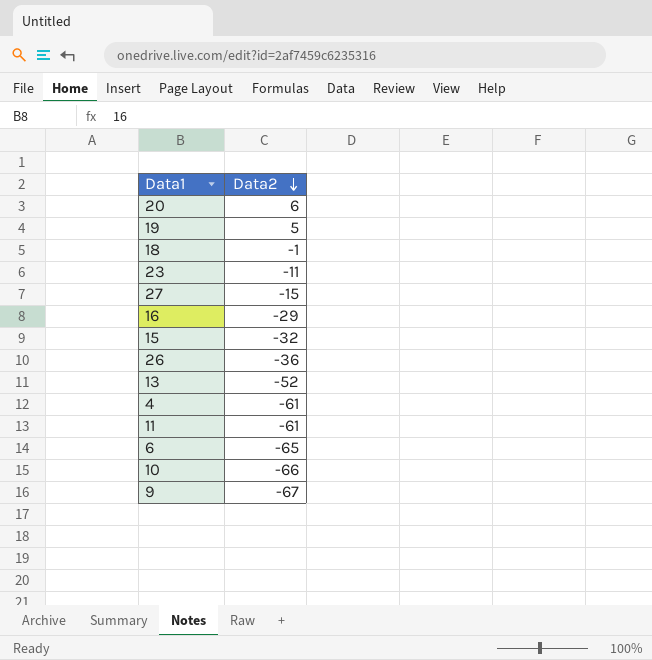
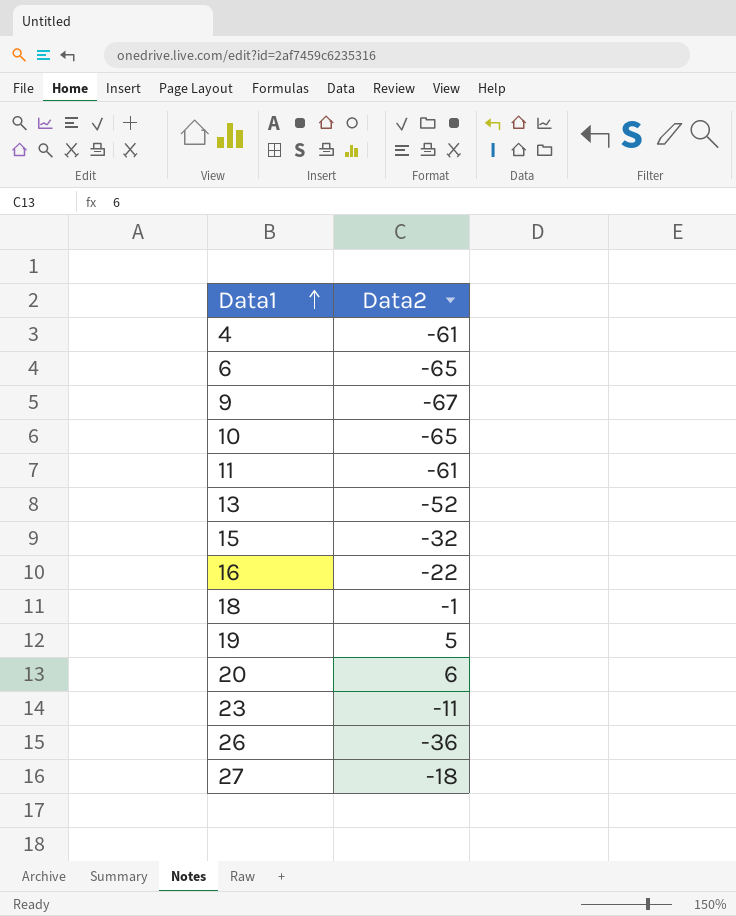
row order: Data2 descending -> Data1 ascending
10 | Data2: -66 -> -65
16 | Data2: -29 -> -22
27 | Data2: -15 -> -18

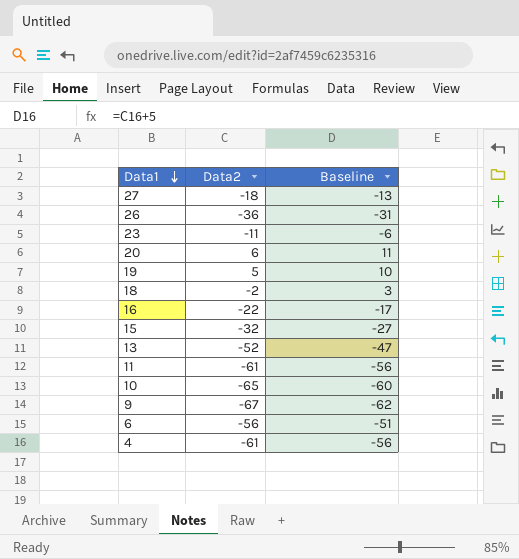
row order: Data1 ascending -> Data1 descending
column Baseline | formula: none -> [Data2] + 5
18 | Data2: -1 -> -2
6 | Data2: -65 -> -56

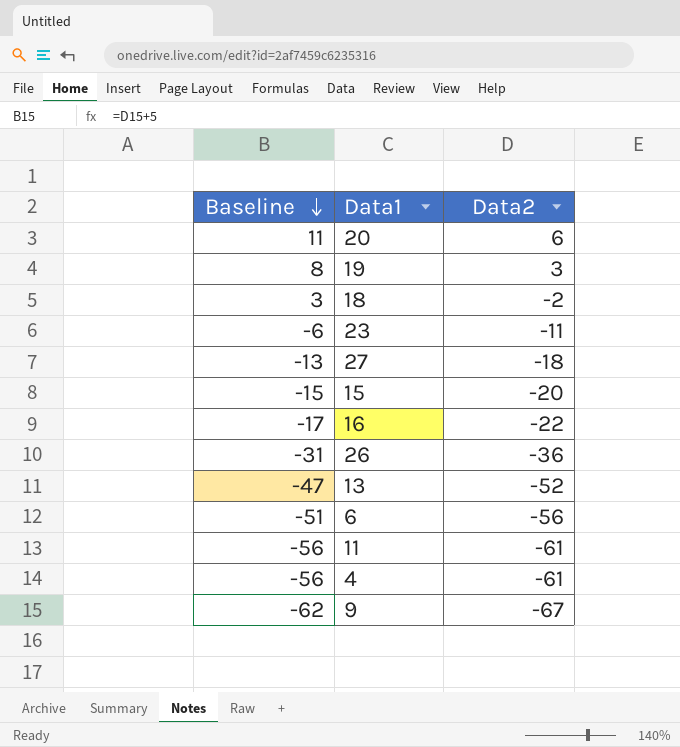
row order: Data1 descending -> Baseline descending
column Baseline | position: 3 -> 1
row 10: -65 | -60 -> none
19 | Baseline: 10 -> 8
19 | Data2: 5 -> 3
15 | Baseline: -27 -> -15
15 | Data2: -32 -> -20

